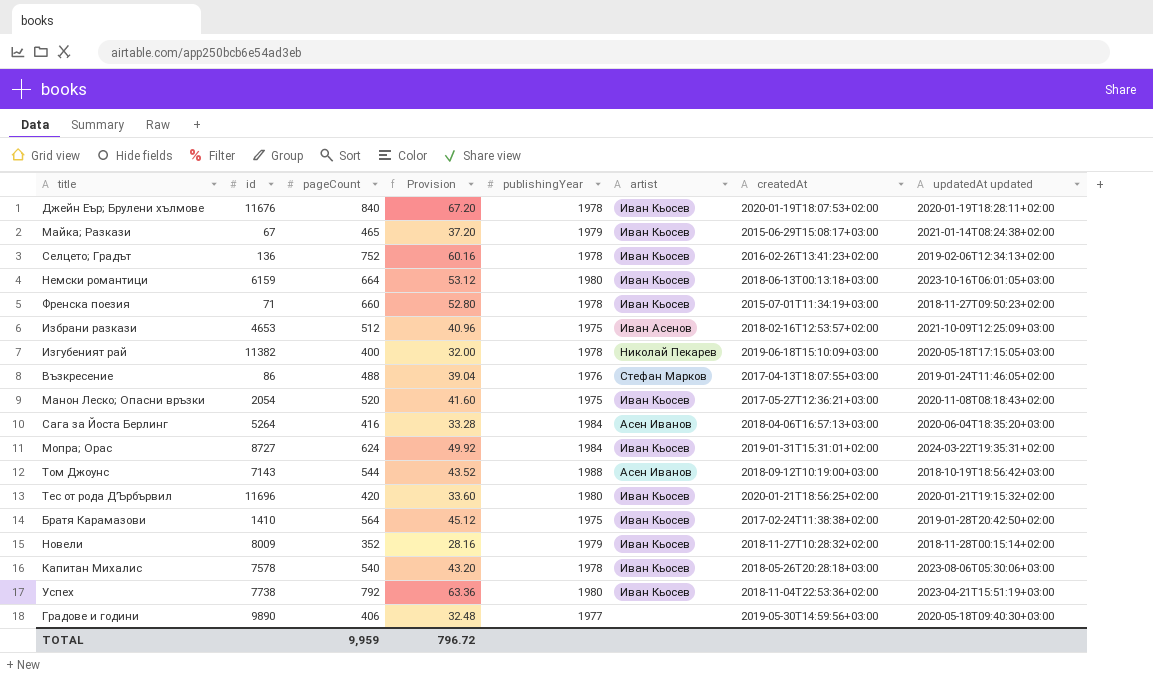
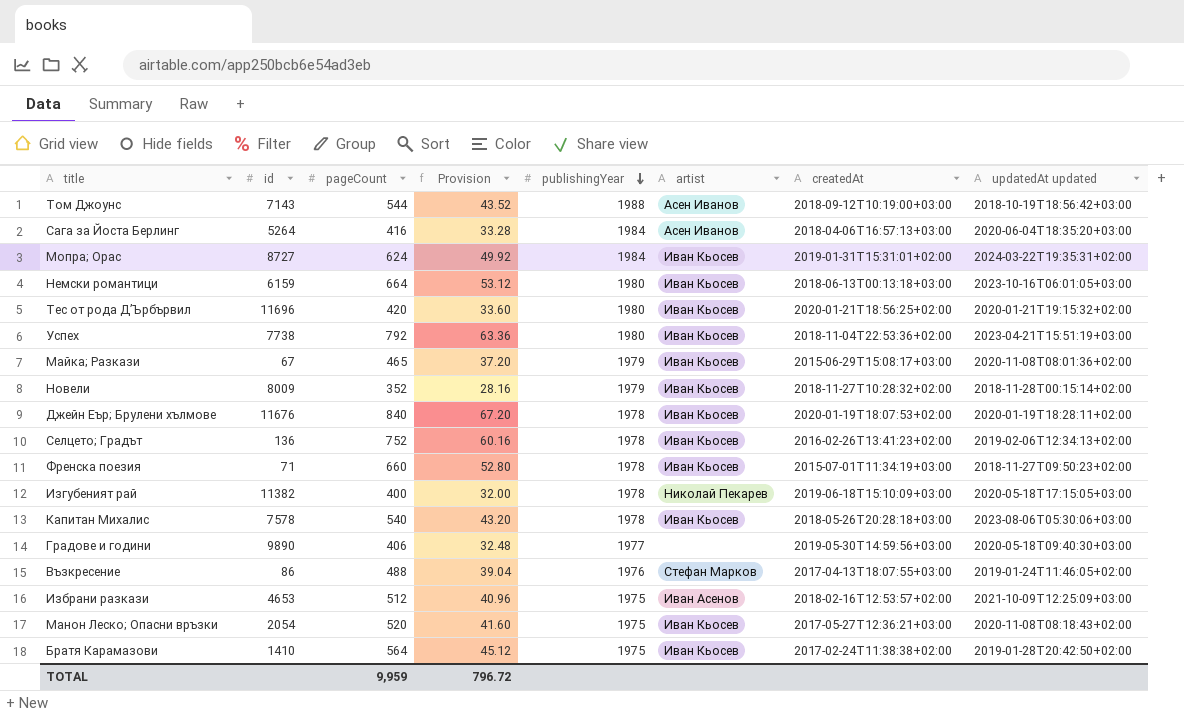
row order: none -> publishingYear descending
Майка; Разкази | updatedAt updated: 2021-01-14T08:24:38+02:00 -> 2020-11-08T08:01:36+02:00

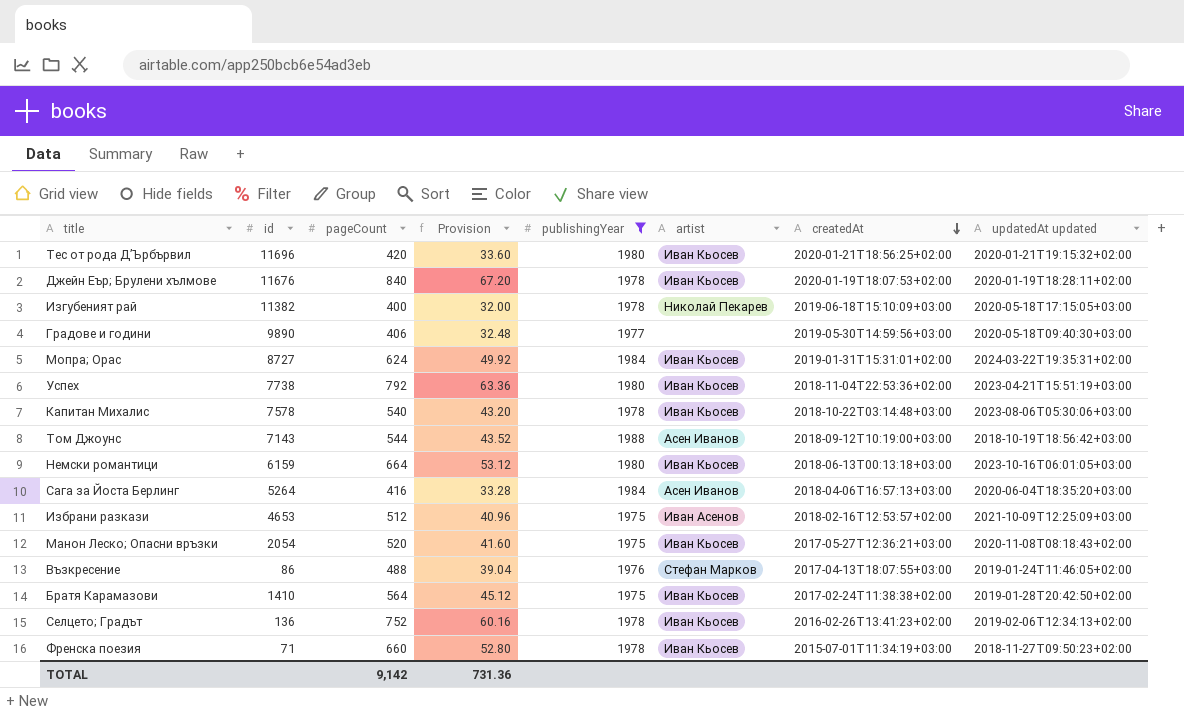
filter: none -> publishingYear != 1979
row order: publishingYear descending -> createdAt descending
Капитан Михалис | createdAt: 2018-05-26T20:28:18+03:00 -> 2018-10-22T03:14:48+03:00
TOTAL | pageCount: 9,959 -> 9,142
TOTAL | Provision: 796.72 -> 731.36

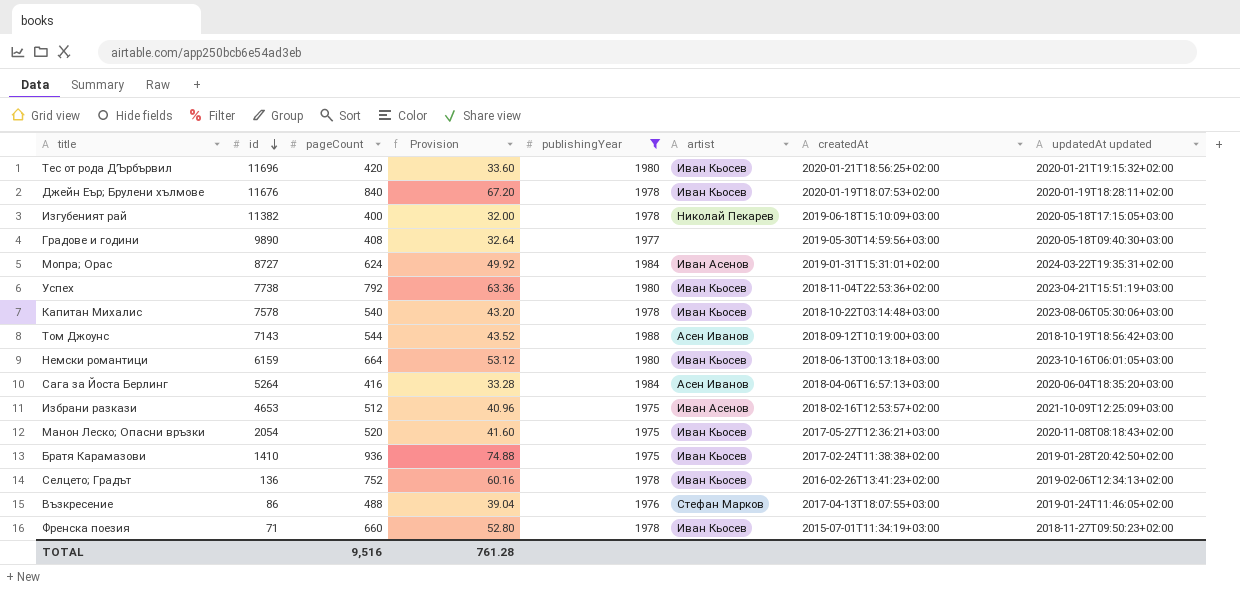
row order: createdAt descending -> id descending
Градове и години | pageCount: 406 -> 408
Градове и години | Provision: 32.48 -> 32.64
Мопра; Орас | artist: Иван Кьосев -> Иван Асенов
Братя Карамазови | pageCount: 564 -> 936
Братя Карамазови | Provision: 45.12 -> 74.88
TOTAL | pageCount: 9,142 -> 9,516
TOTAL | Provision: 731.36 -> 761.28

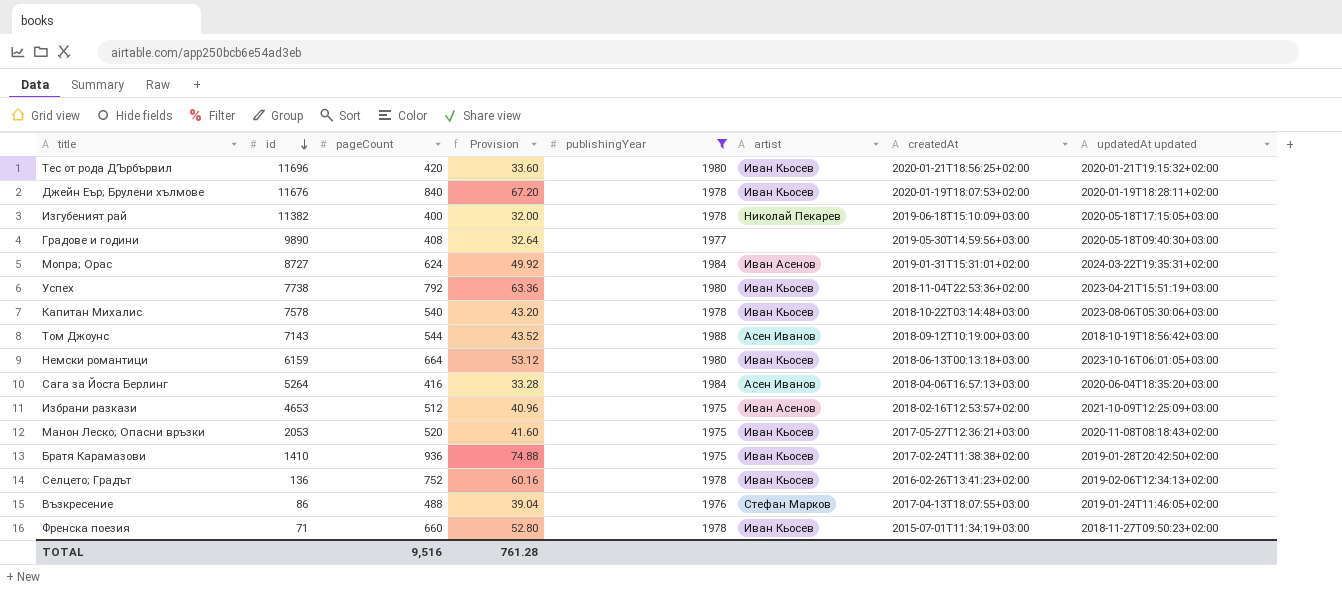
Манон Леско; Опасни връзки | id: 2054 -> 2053

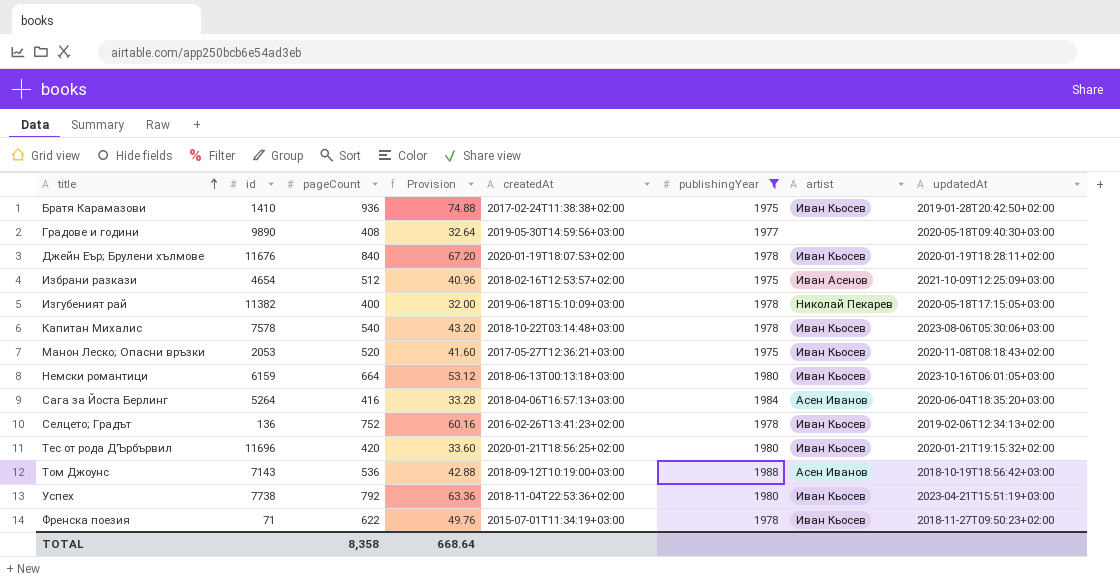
row order: id descending -> title ascending
column createdAt | position: 7 -> 5
column name: updatedAt updated -> updatedAt
row Мопра; Орас: 8727 | 624 | 49.92 | 1984 | Иван Асенов | 2019-01-31T15:31:01+02:00 | 2024-03-22T19:35:31+02:00 -> none
row Възкресение: 86 | 488 | 39.04 | 1976 | Стефан Марков | 2017-04-13T18:07:55+03:00 | 2019-01-24T11:46:05+02:00 -> none
Избрани разкази | id: 4653 -> 4654
Том Джоунс | pageCount: 544 -> 536
Том Джоунс | Provision: 43.52 -> 42.88
Френска поезия | pageCount: 660 -> 622
Френска поезия | Provision: 52.80 -> 49.76
TOTAL | pageCount: 9,516 -> 8,358
TOTAL | Provision: 761.28 -> 668.64

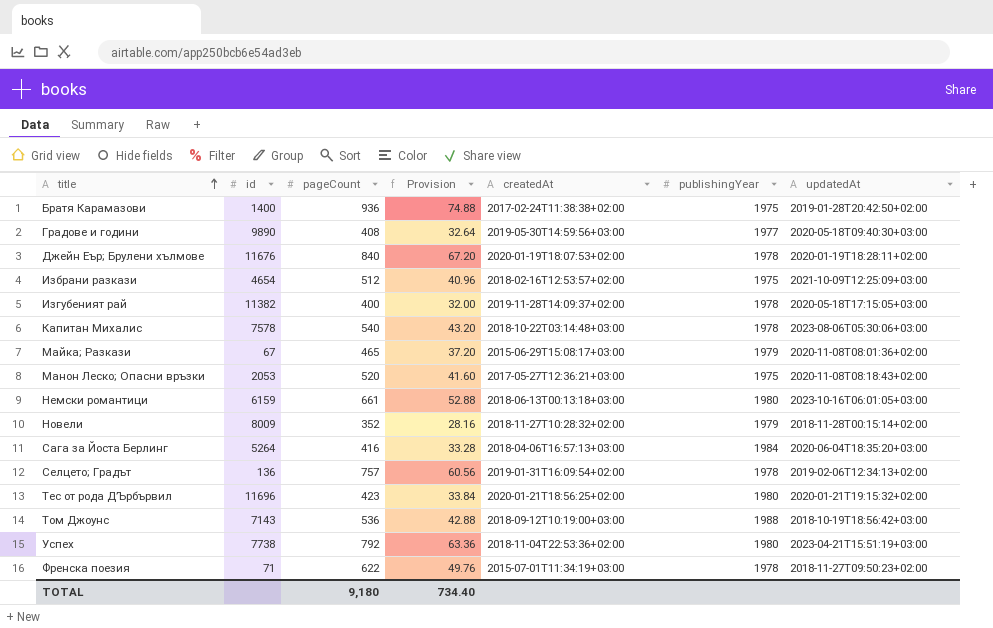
filter: publishingYear != 1979 -> none
column artist | position: 7 -> none
Братя Карамазови | id: 1410 -> 1400
Изгубеният рай | createdAt: 2019-06-18T15:10:09+03:00 -> 2019-11-28T14:09:37+02:00
Немски романтици | pageCount: 664 -> 661
Немски романтици | Provision: 53.12 -> 52.88
Селцето; Градът | pageCount: 752 -> 757
Селцето; Градът | Provision: 60.16 -> 60.56
Селцето; Градът | createdAt: 2016-02-26T13:41:23+02:00 -> 2019-01-31T16:09:54+02:00
Тес от рода Д’Ърбървил | pageCount: 420 -> 423
Тес от рода Д’Ърбървил | Provision: 33.60 -> 33.84
TOTAL | pageCount: 8,358 -> 9,180
TOTAL | Provision: 668.64 -> 734.40

